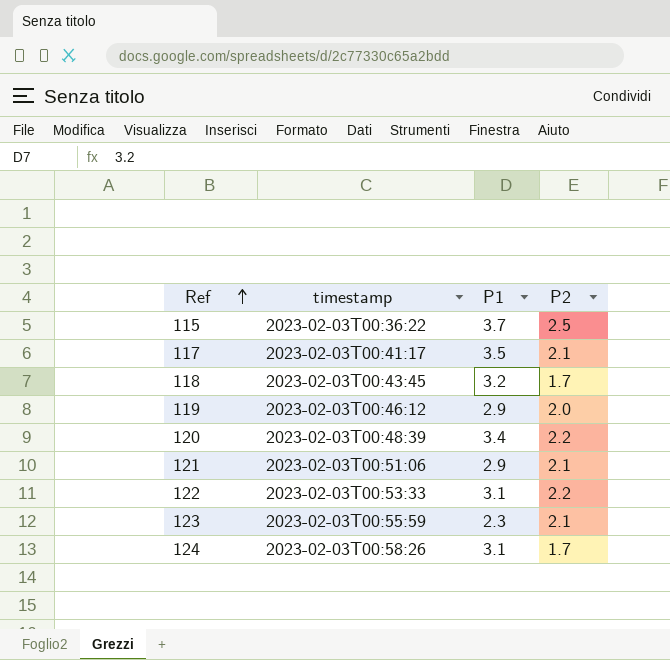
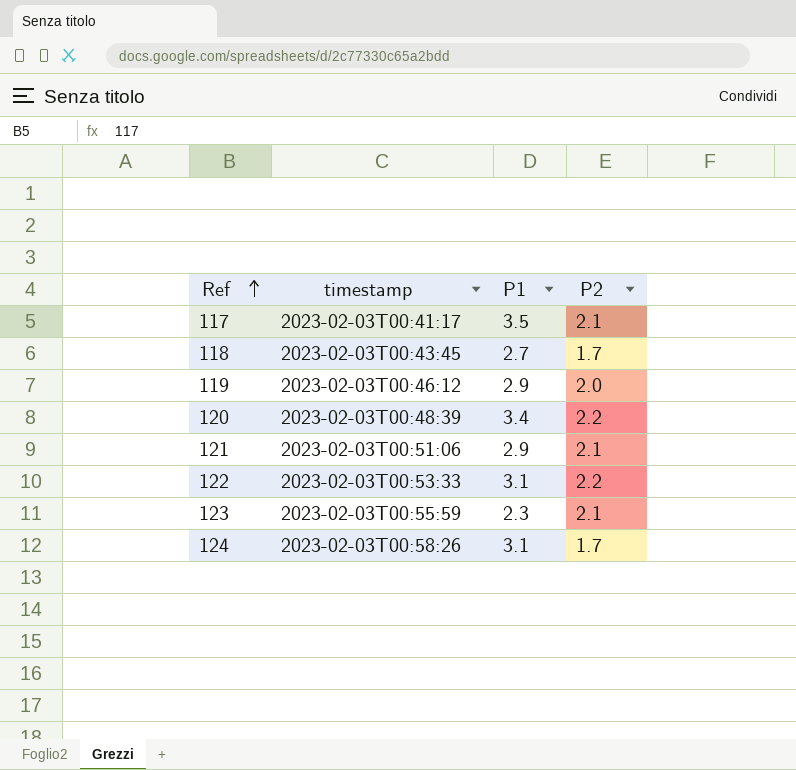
row 115: 2023-02-03T00:36:22 | 3.7 | 2.5 -> none
118 | P1: 3.2 -> 2.7

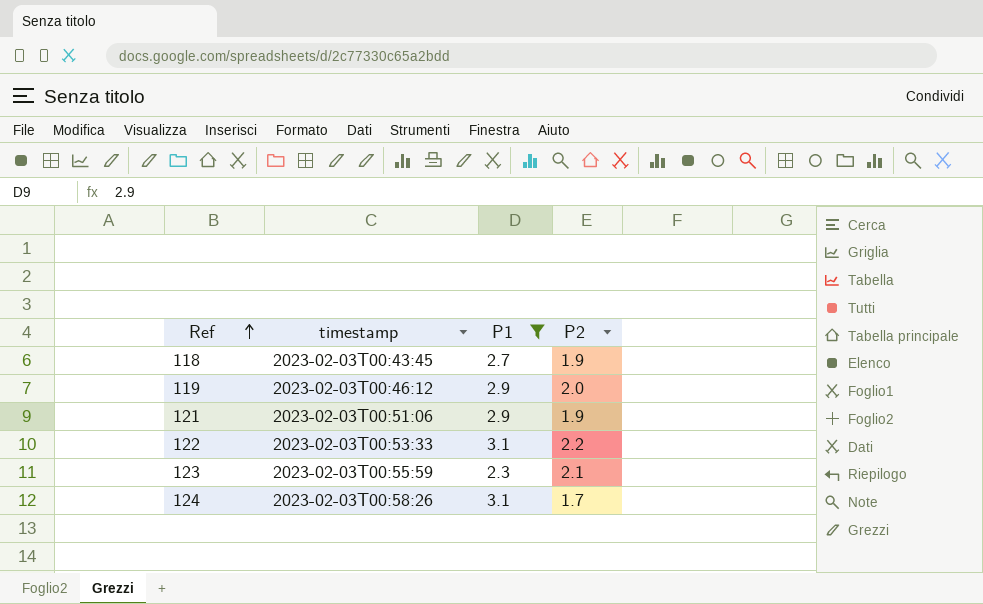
filter: none -> P1 <= 3.1
118 | P2: 1.7 -> 1.9
121 | P2: 2.1 -> 1.9

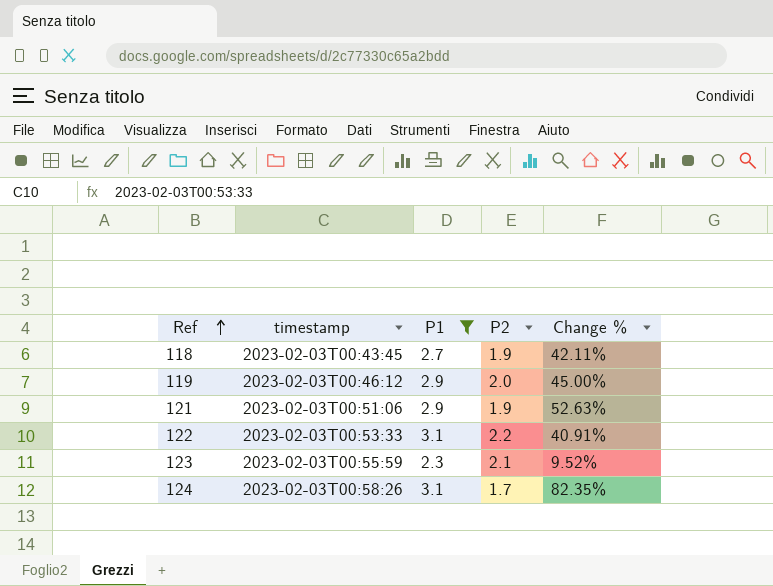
column Change % | formula: none -> ([P1] - [P2]) / [P2]

